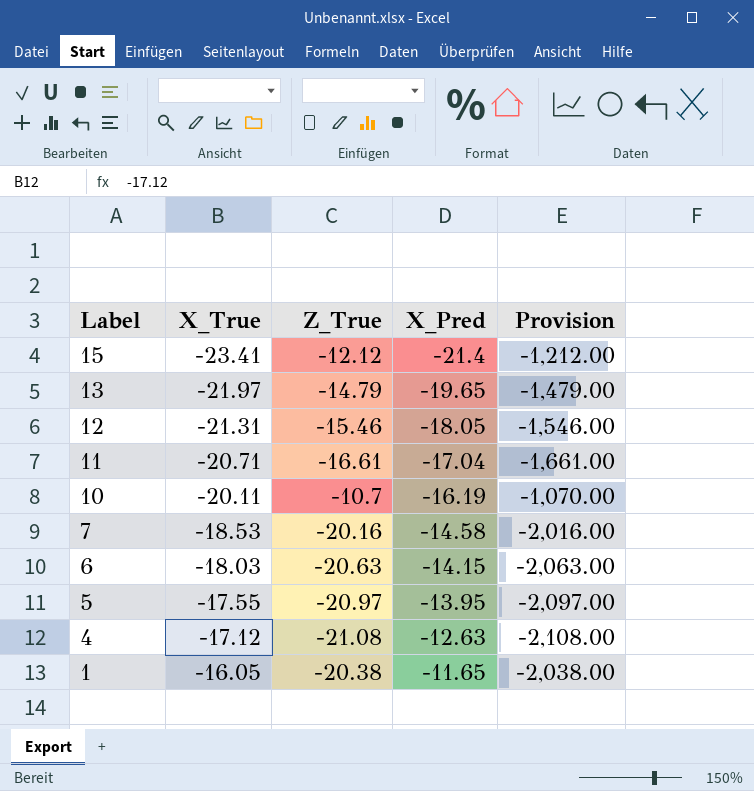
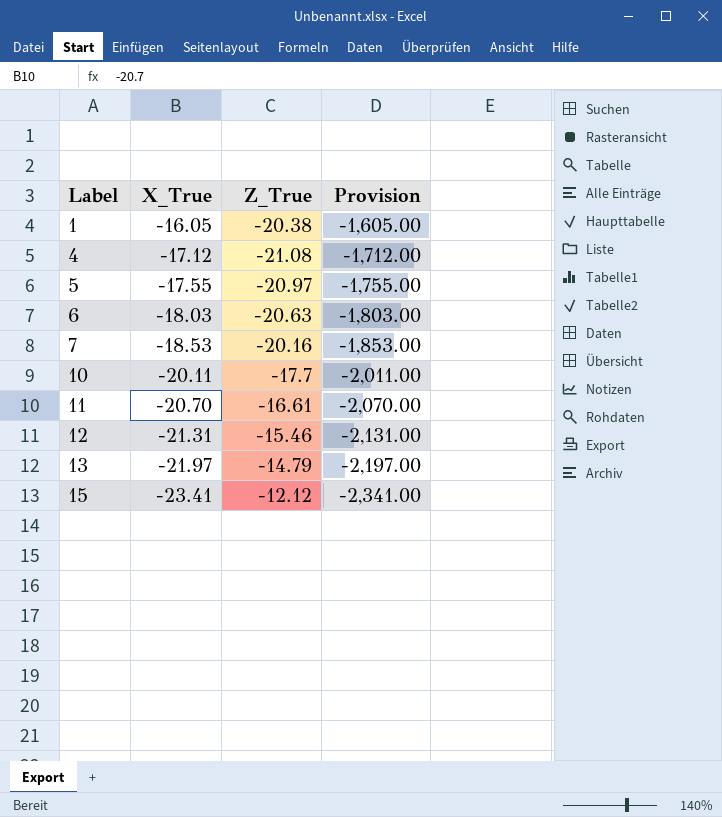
row order: Label descending -> Label ascending
column X_Pred | position: 4 -> none
column Provision | formula: [Z_True] * 100 -> [X_True] * 100
10 | Z_True: -10.7 -> -17.7
11 | X_True: -20.71 -> -20.70

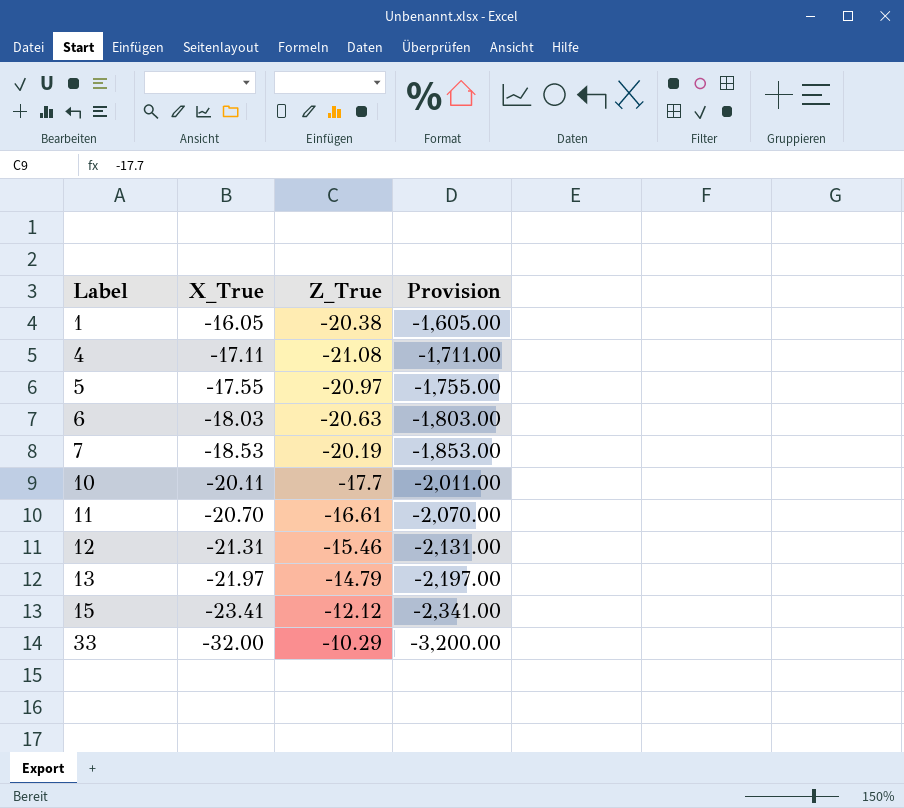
4 | X_True: -17.12 -> -17.11
4 | Provision: -1,712.00 -> -1,711.00
7 | Z_True: -20.16 -> -20.19
row 33: none -> -32.00 | -10.29 | -3,200.00

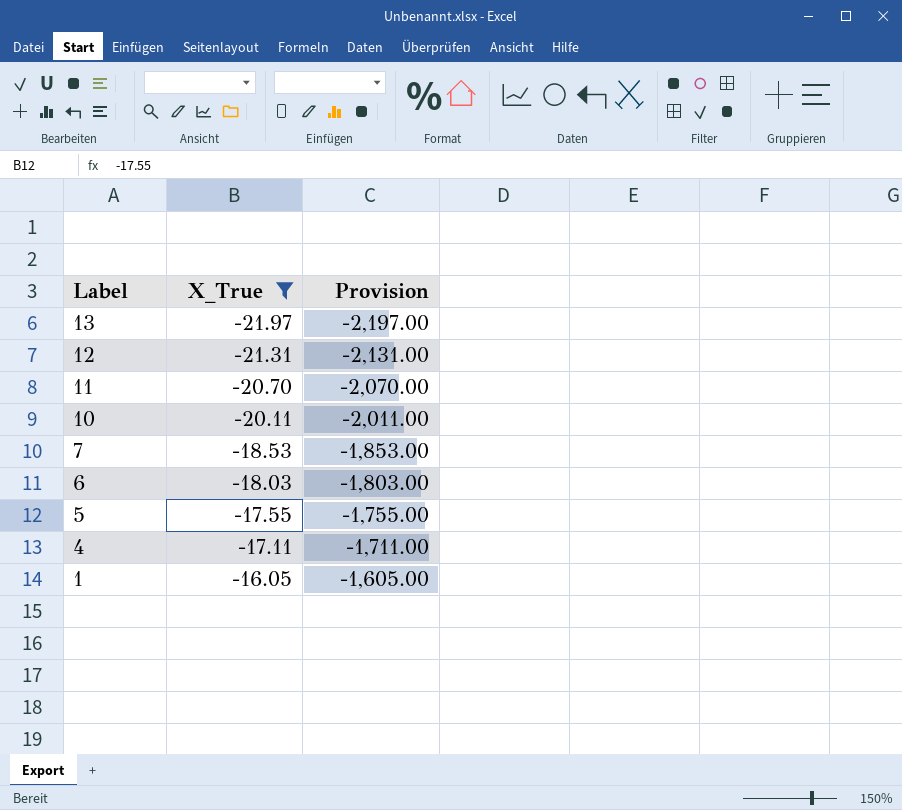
filter: none -> X_True >= -21.97
row order: Label ascending -> Label descending
column Z_True | position: 3 -> none

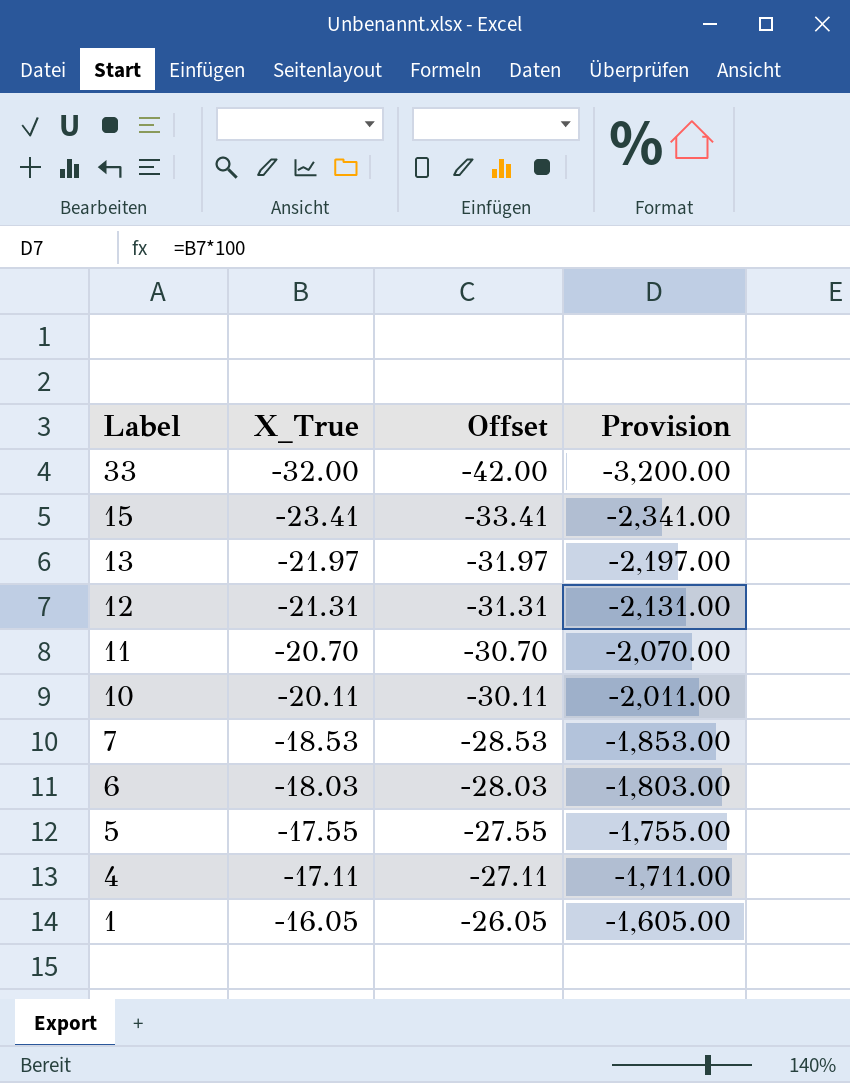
filter: X_True >= -21.97 -> none
column Offset | formula: none -> [X_True] - 10

